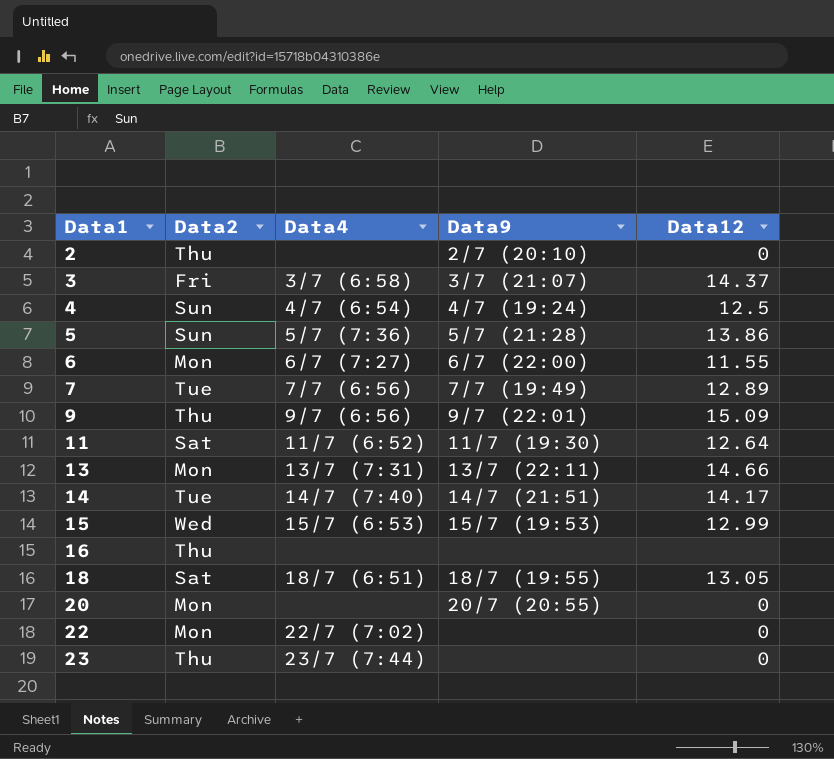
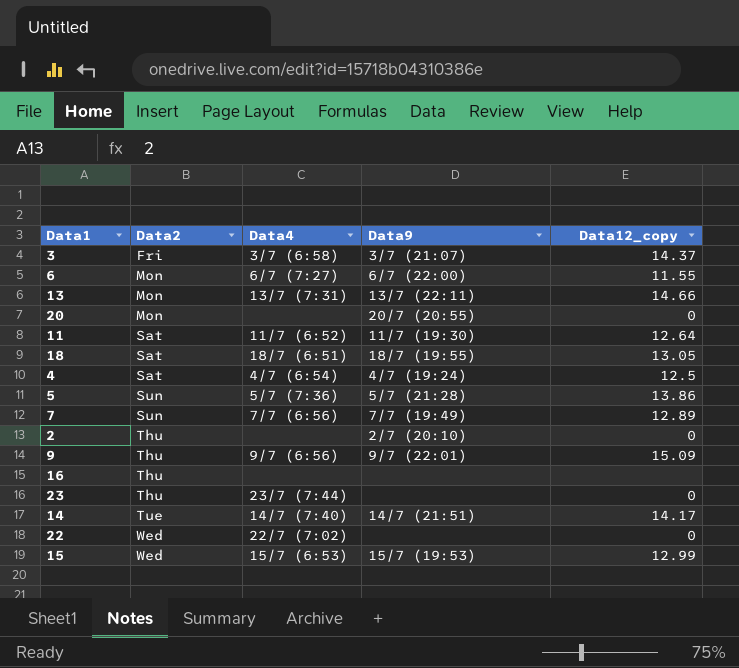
row order: Data1 ascending -> Data2 ascending
column name: Data12 -> Data12_copy
4 | Data2: Sun -> Sat
7 | Data2: Tue -> Sun
22 | Data2: Mon -> Wed

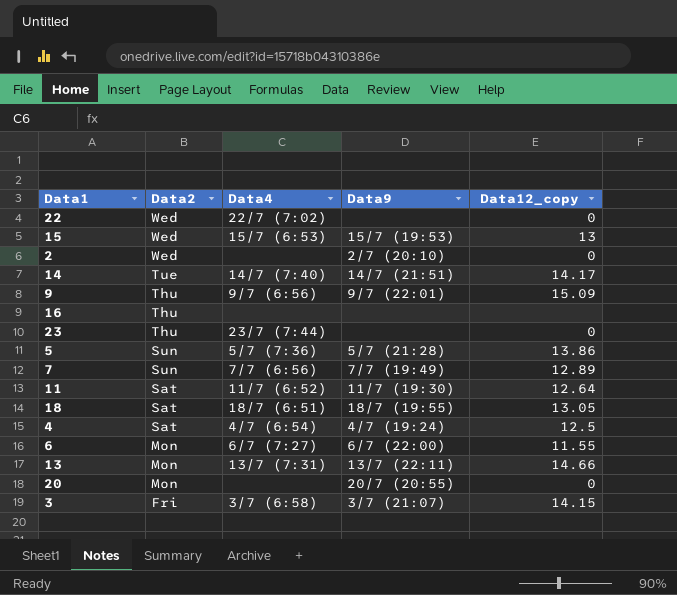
row order: Data2 ascending -> Data2 descending
15 | Data12_copy: 12.99 -> 13
2 | Data2: Thu -> Wed
3 | Data12_copy: 14.37 -> 14.15

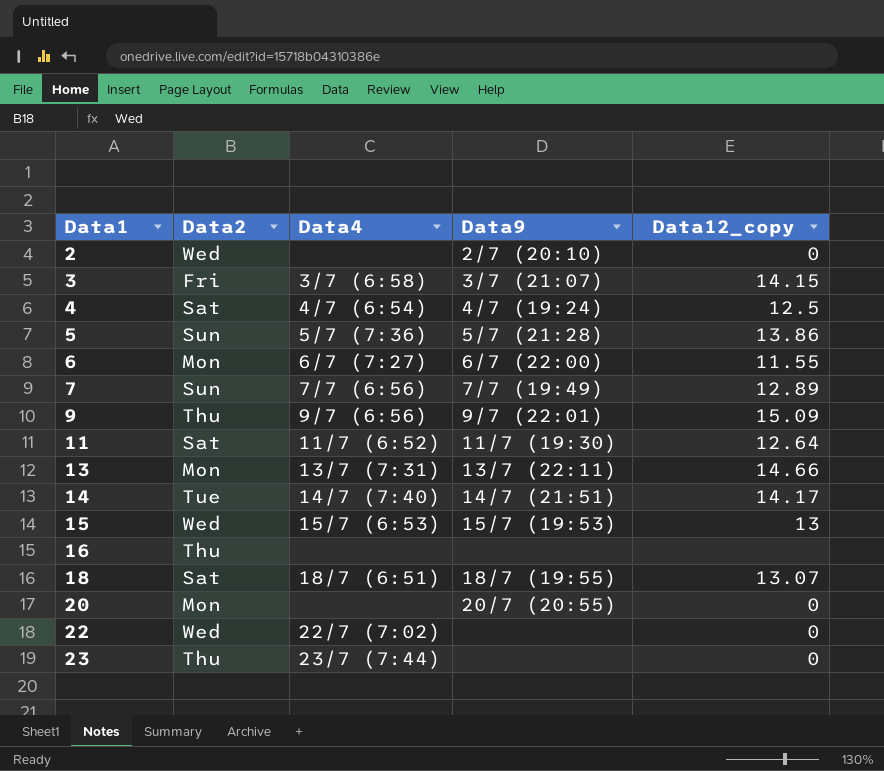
row order: Data2 descending -> Data1 ascending
18 | Data12_copy: 13.05 -> 13.07

